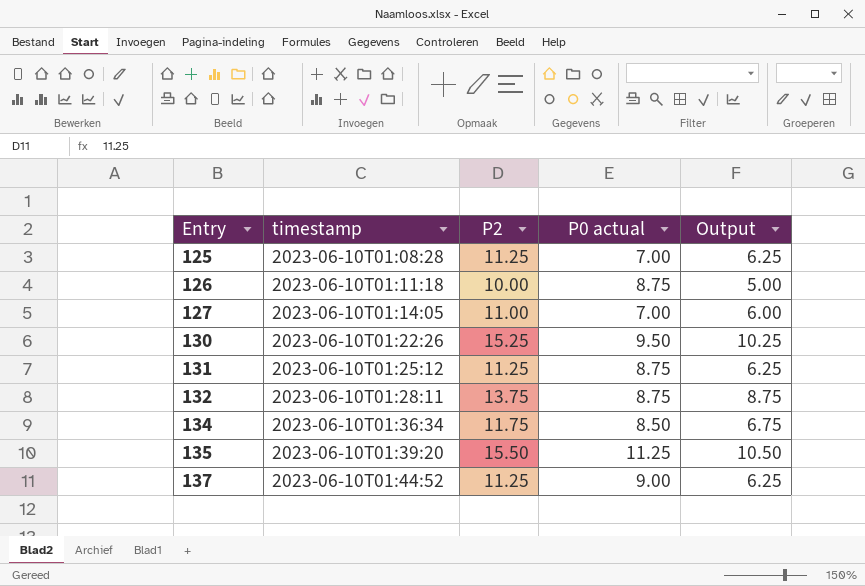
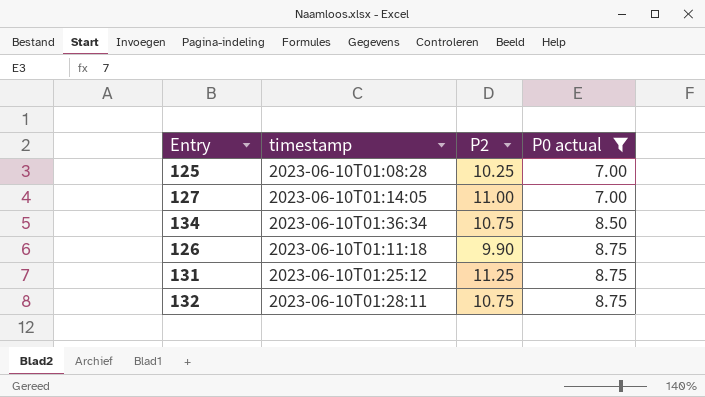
filter: none -> P0 actual <= 8.75
row order: Entry ascending -> P0 actual ascending
column Output | formula: [P2] - 5 -> none
125 | P2: 11.25 -> 10.25
134 | P2: 11.75 -> 10.75
126 | P2: 10.00 -> 9.90
132 | P2: 13.75 -> 10.75

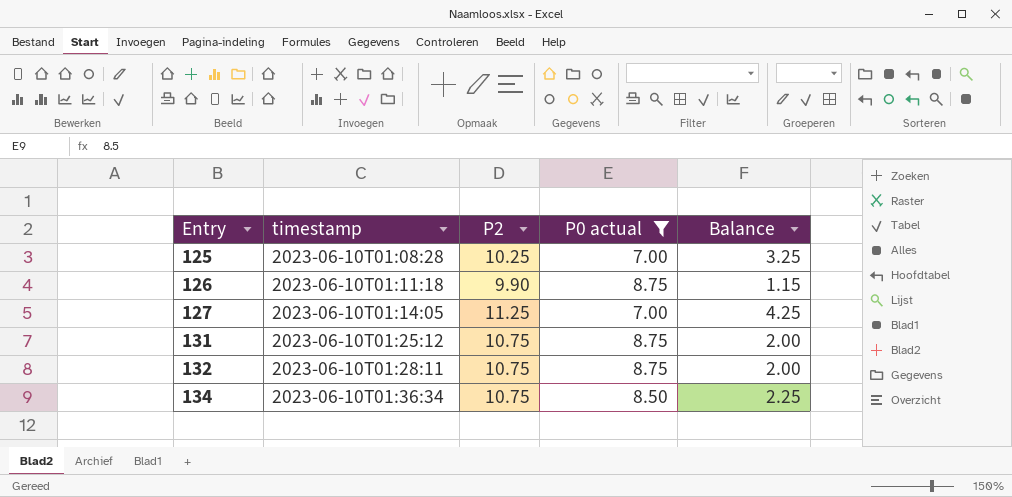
row order: P0 actual ascending -> Entry ascending
column Balance | formula: none -> [P2] - [P0 actual]
127 | P2: 11.00 -> 11.25
131 | P2: 11.25 -> 10.75

